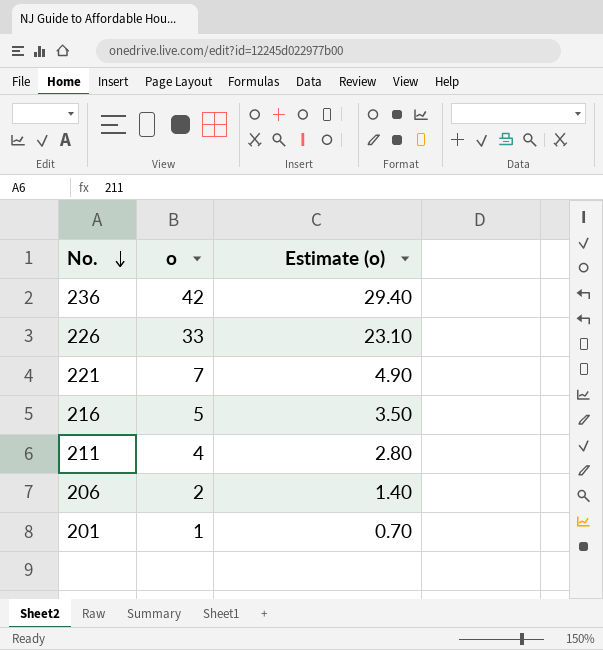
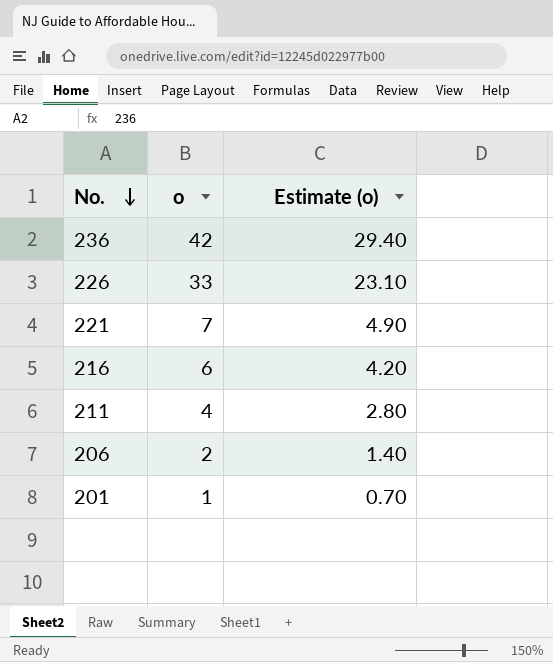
216 | o: 5 -> 6
216 | Estimate (o): 3.50 -> 4.20

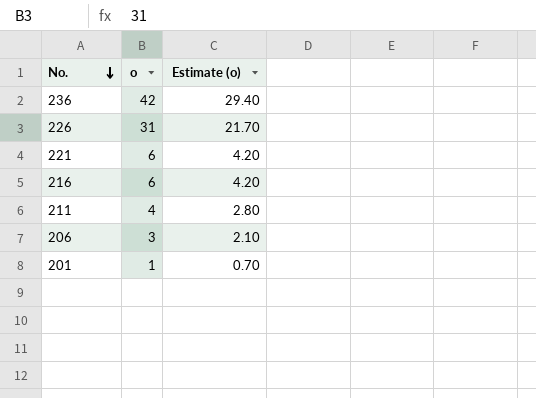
226 | o: 33 -> 31
226 | Estimate (o): 23.10 -> 21.70
221 | o: 7 -> 6
221 | Estimate (o): 4.90 -> 4.20
206 | o: 2 -> 3
206 | Estimate (o): 1.40 -> 2.10

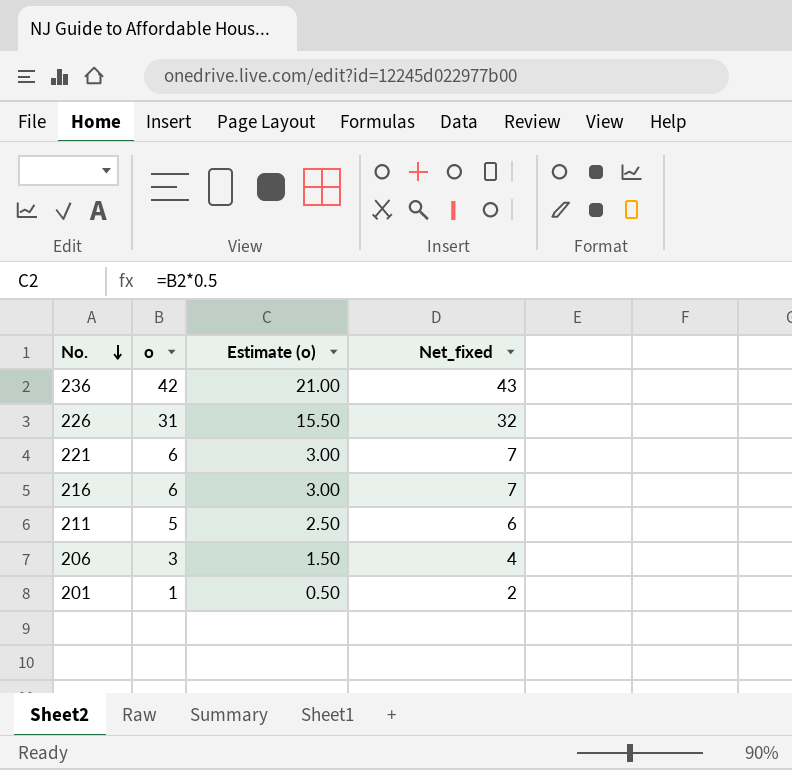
column Estimate (o) | formula: [o] * 0.7 -> [o] * 0.5
column Net_fixed | formula: none -> [o] + 1
211 | o: 4 -> 5

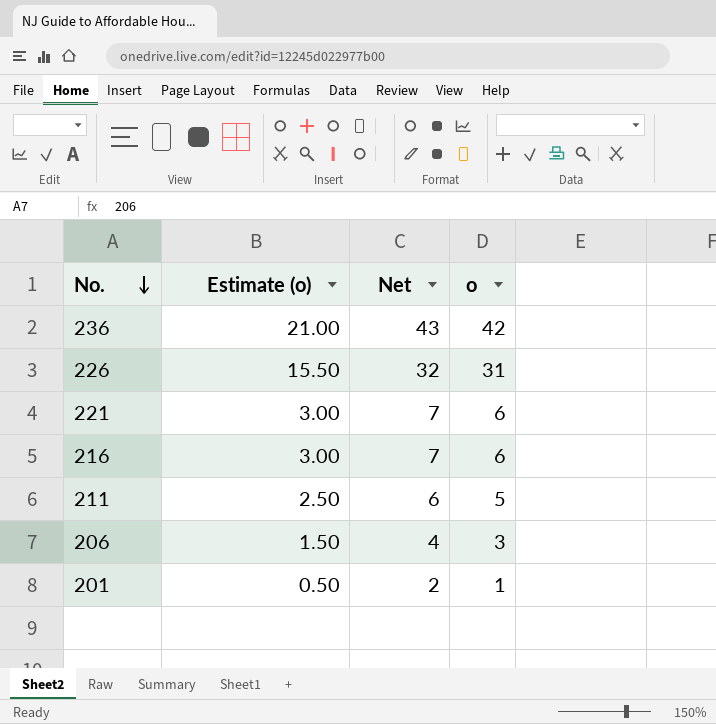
column name: Net_fixed -> Net
column o | position: 2 -> 4

